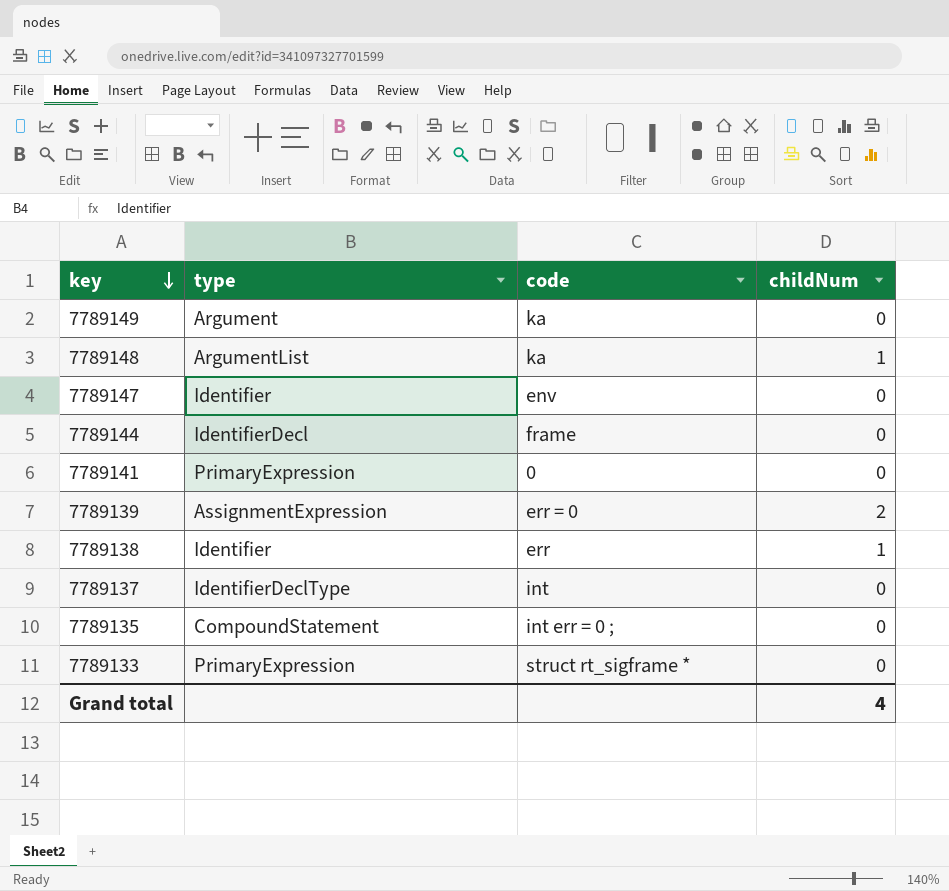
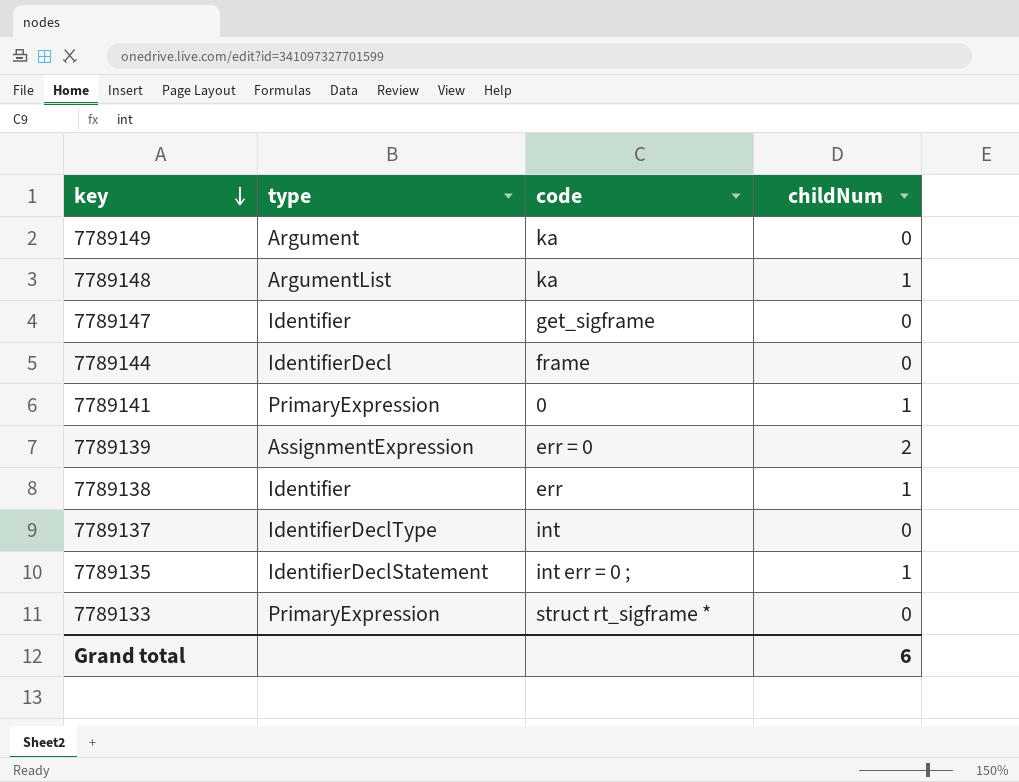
7789147 | code: env -> get_sigframe
7789141 | childNum: 0 -> 1
7789135 | type: CompoundStatement -> IdentifierDeclStatement
7789135 | childNum: 0 -> 1
Grand total | childNum: 4 -> 6

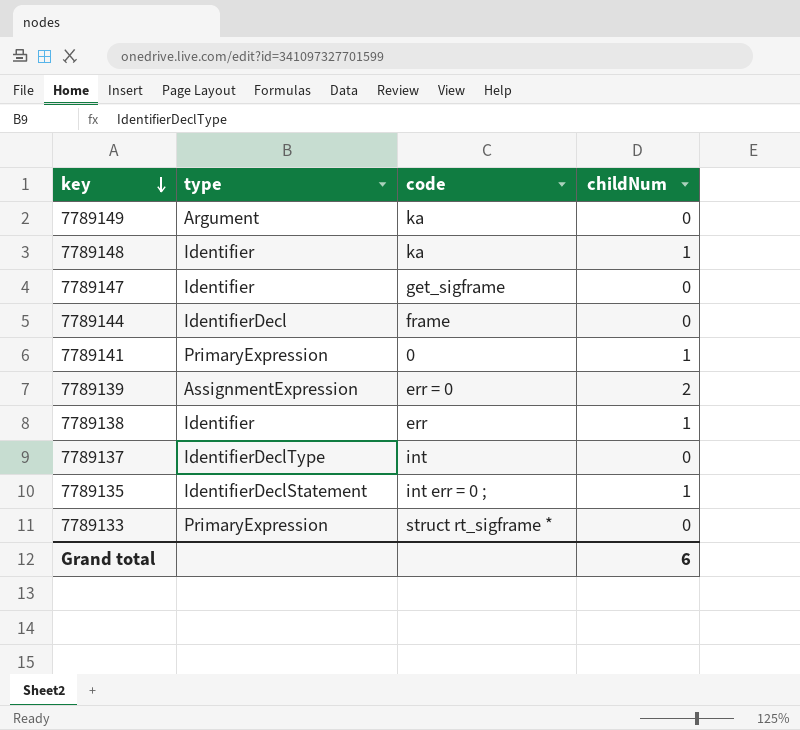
7789148 | type: ArgumentList -> Identifier

